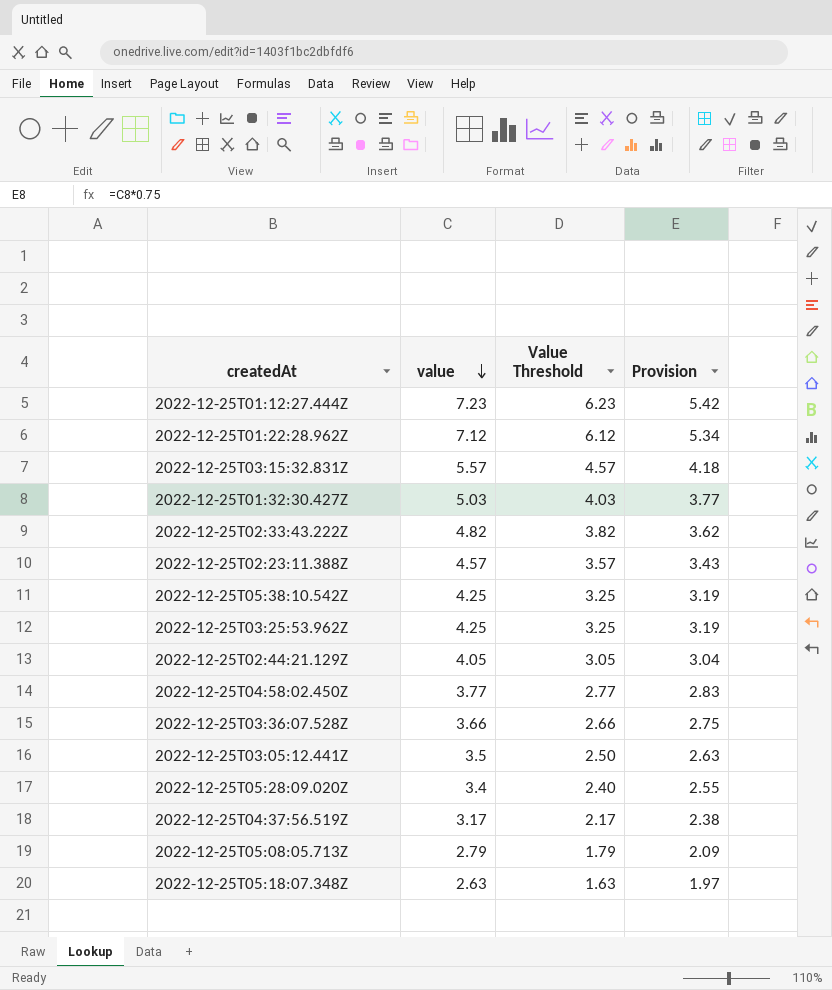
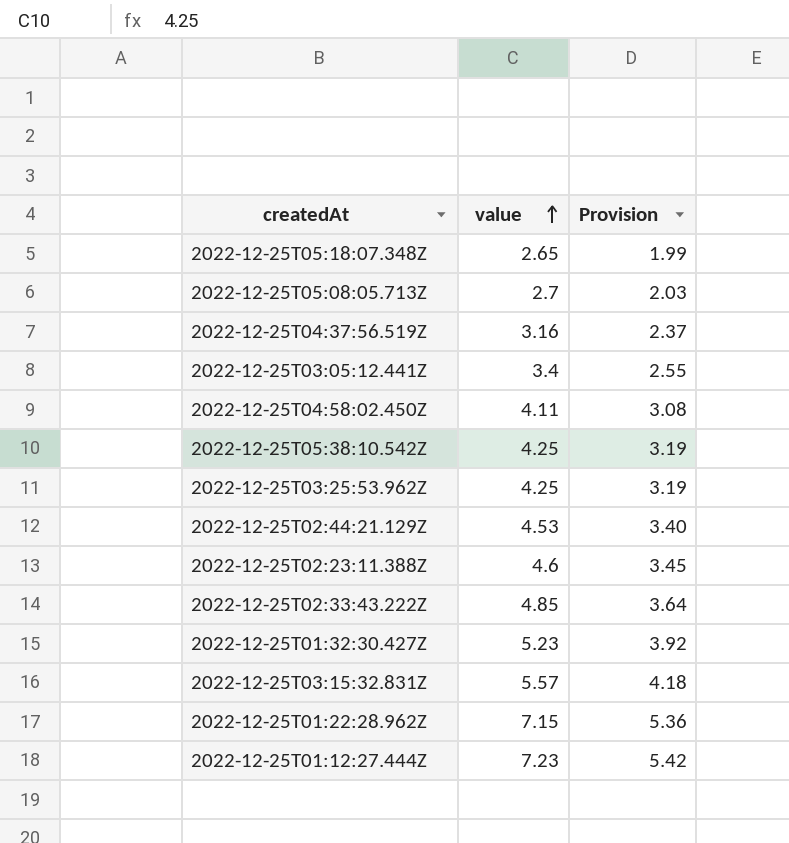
row order: value descending -> value ascending
column Value Threshold | formula: [value] - 1 -> none
row 2022-12-25T03:36:07.528Z: 3.66 | 2.66 | 2.75 -> none
row 2022-12-25T05:28:09.020Z: 3.4 | 2.40 | 2.55 -> none
2022-12-25T05:18:07.348Z | value: 2.63 -> 2.65
2022-12-25T05:18:07.348Z | Provision: 1.97 -> 1.99
2022-12-25T05:08:05.713Z | value: 2.79 -> 2.7
2022-12-25T05:08:05.713Z | Provision: 2.09 -> 2.03
2022-12-25T04:37:56.519Z | value: 3.17 -> 3.16
2022-12-25T04:37:56.519Z | Provision: 2.38 -> 2.37
2022-12-25T03:05:12.441Z | value: 3.5 -> 3.4
2022-12-25T03:05:12.441Z | Provision: 2.63 -> 2.55
2022-12-25T04:58:02.450Z | value: 3.77 -> 4.11
2022-12-25T04:58:02.450Z | Provision: 2.83 -> 3.08
2022-12-25T02:44:21.129Z | value: 4.05 -> 4.53
2022-12-25T02:44:21.129Z | Provision: 3.04 -> 3.40
2022-12-25T02:23:11.388Z | value: 4.57 -> 4.6
2022-12-25T02:23:11.388Z | Provision: 3.43 -> 3.45
2022-12-25T02:33:43.222Z | value: 4.82 -> 4.85
2022-12-25T02:33:43.222Z | Provision: 3.62 -> 3.64
2022-12-25T01:32:30.427Z | value: 5.03 -> 5.23
2022-12-25T01:32:30.427Z | Provision: 3.77 -> 3.92
2022-12-25T01:22:28.962Z | value: 7.12 -> 7.15
2022-12-25T01:22:28.962Z | Provision: 5.34 -> 5.36

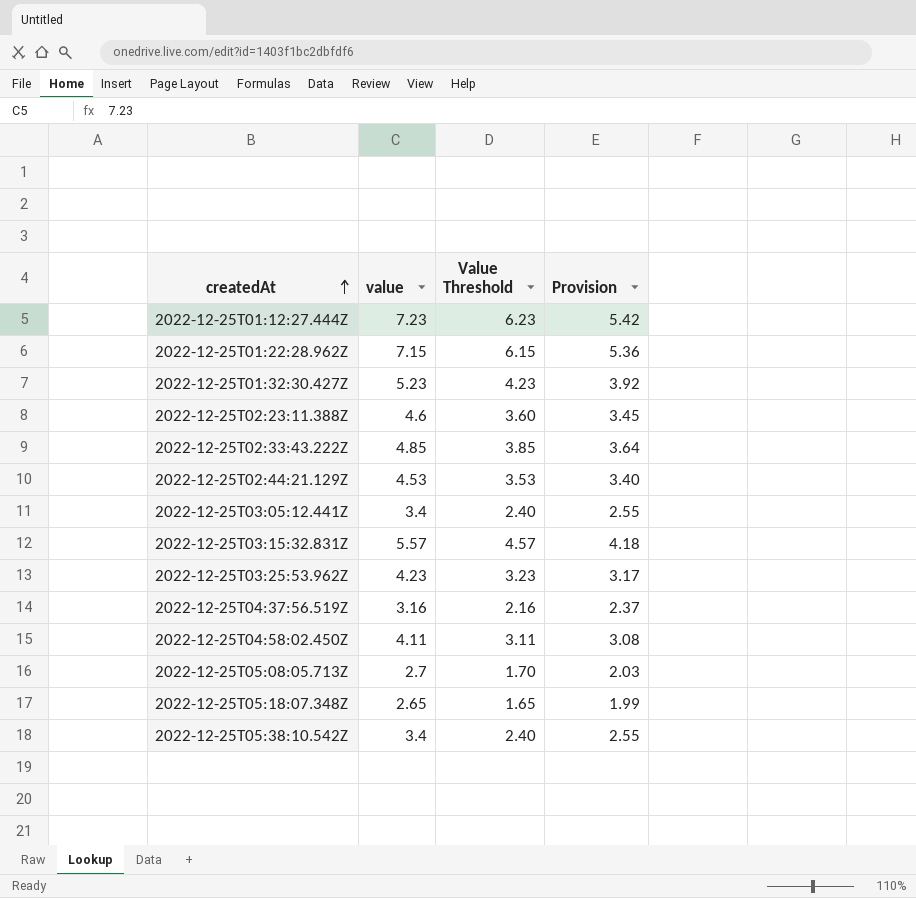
row order: value ascending -> createdAt ascending
column Value Threshold | formula: none -> [value] - 1
2022-12-25T03:25:53.962Z | value: 4.25 -> 4.23
2022-12-25T03:25:53.962Z | Provision: 3.19 -> 3.17
2022-12-25T05:38:10.542Z | value: 4.25 -> 3.4
2022-12-25T05:38:10.542Z | Provision: 3.19 -> 2.55

